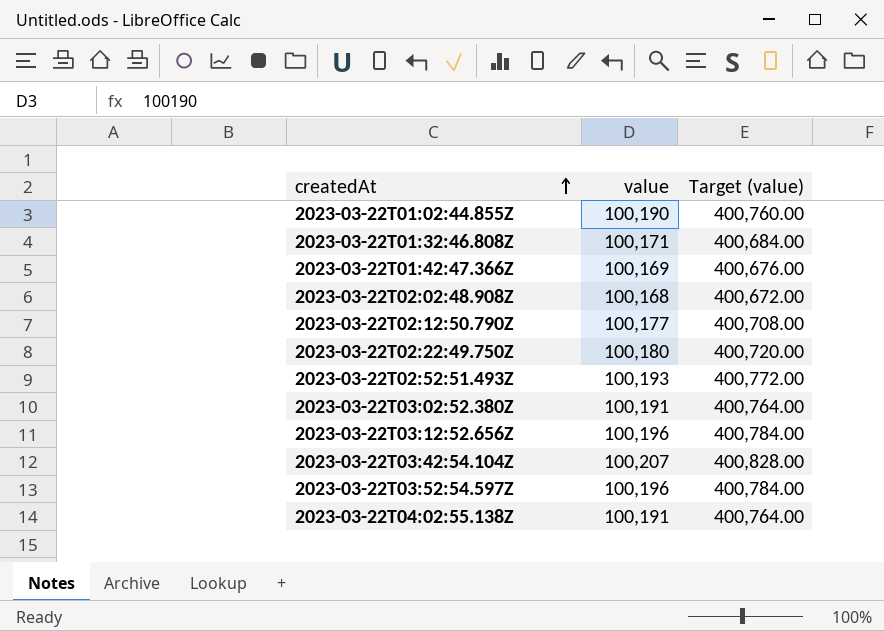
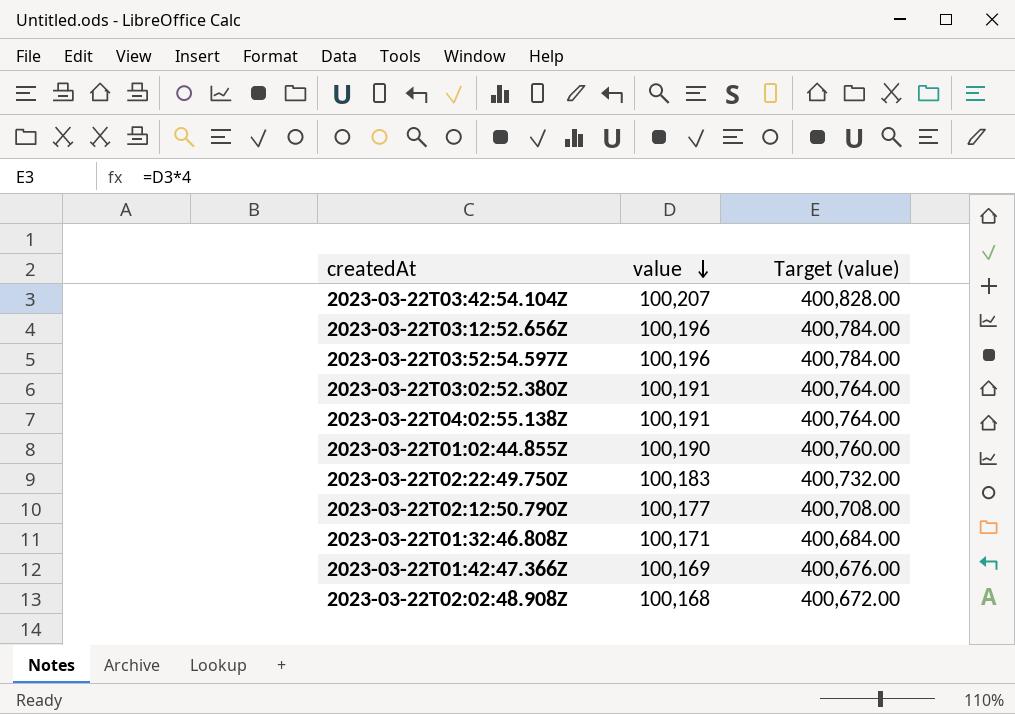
row order: createdAt ascending -> value descending
row 2023-03-22T02:52:51.493Z: 100,193 | 400,772.00 -> none
2023-03-22T02:22:49.750Z | value: 100,180 -> 100,183
2023-03-22T02:22:49.750Z | Target (value): 400,720.00 -> 400,732.00

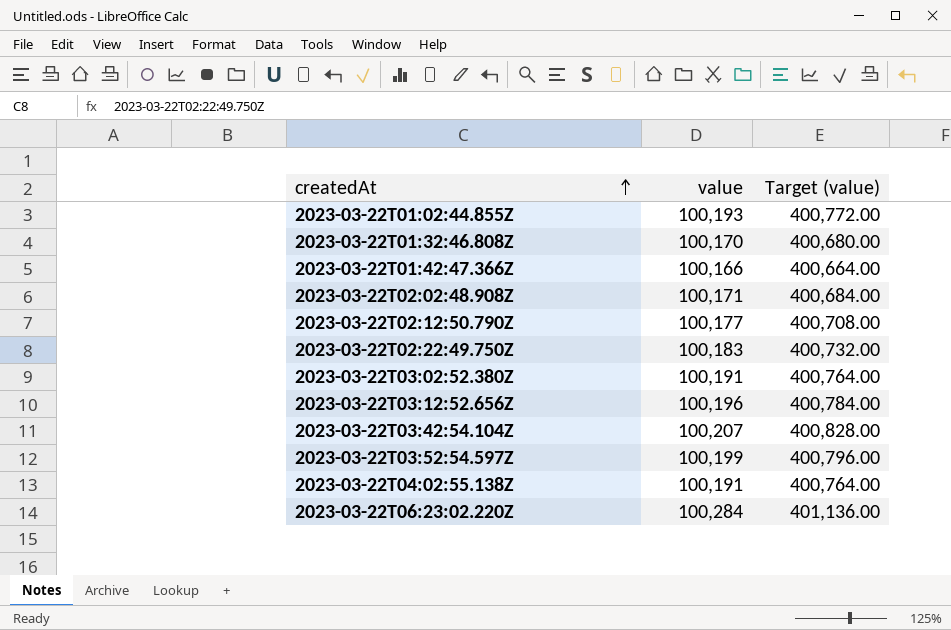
row order: value descending -> createdAt ascending
2023-03-22T01:02:44.855Z | value: 100,190 -> 100,193
2023-03-22T01:02:44.855Z | Target (value): 400,760.00 -> 400,772.00
2023-03-22T01:32:46.808Z | value: 100,171 -> 100,170
2023-03-22T01:32:46.808Z | Target (value): 400,684.00 -> 400,680.00
2023-03-22T01:42:47.366Z | value: 100,169 -> 100,166
2023-03-22T01:42:47.366Z | Target (value): 400,676.00 -> 400,664.00
2023-03-22T02:02:48.908Z | value: 100,168 -> 100,171
2023-03-22T02:02:48.908Z | Target (value): 400,672.00 -> 400,684.00
2023-03-22T03:52:54.597Z | value: 100,196 -> 100,199
2023-03-22T03:52:54.597Z | Target (value): 400,784.00 -> 400,796.00
row 2023-03-22T06:23:02.220Z: none -> 100,284 | 401,136.00

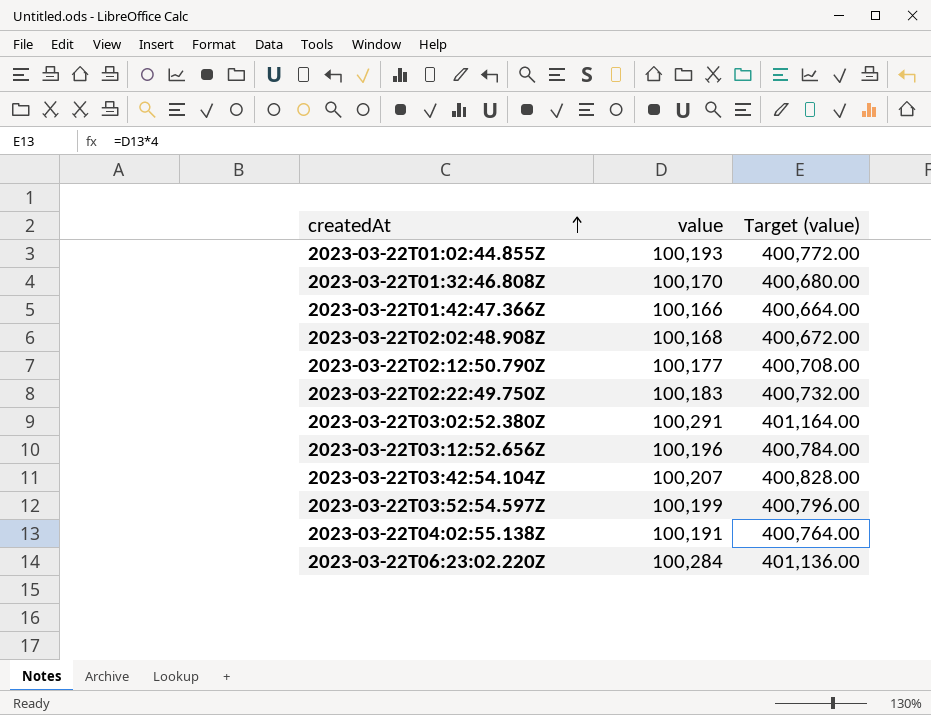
2023-03-22T02:02:48.908Z | value: 100,171 -> 100,168
2023-03-22T02:02:48.908Z | Target (value): 400,684.00 -> 400,672.00
2023-03-22T03:02:52.380Z | value: 100,191 -> 100,291
2023-03-22T03:02:52.380Z | Target (value): 400,764.00 -> 401,164.00

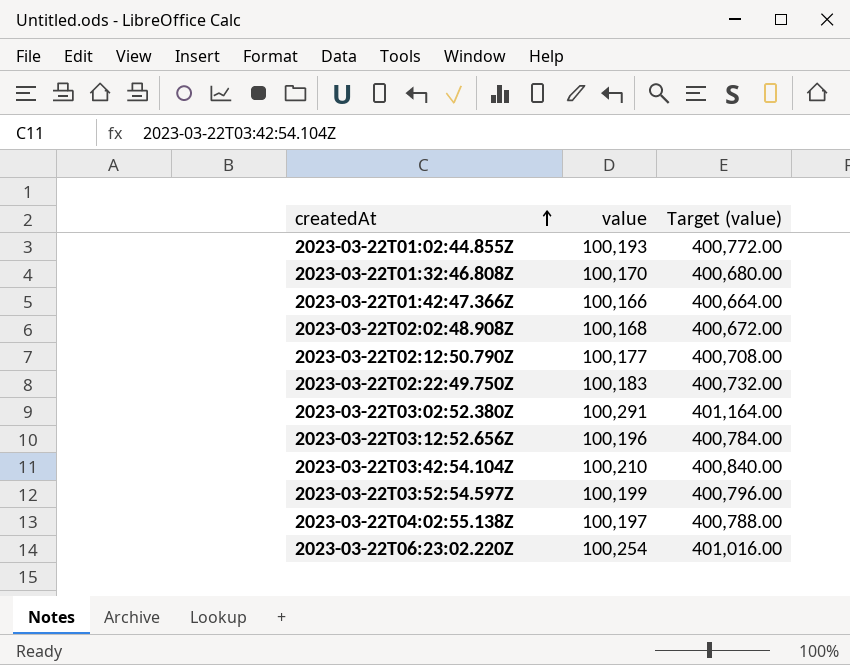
2023-03-22T03:42:54.104Z | value: 100,207 -> 100,210
2023-03-22T03:42:54.104Z | Target (value): 400,828.00 -> 400,840.00
2023-03-22T04:02:55.138Z | value: 100,191 -> 100,197
2023-03-22T04:02:55.138Z | Target (value): 400,764.00 -> 400,788.00
2023-03-22T06:23:02.220Z | value: 100,284 -> 100,254
2023-03-22T06:23:02.220Z | Target (value): 401,136.00 -> 401,016.00

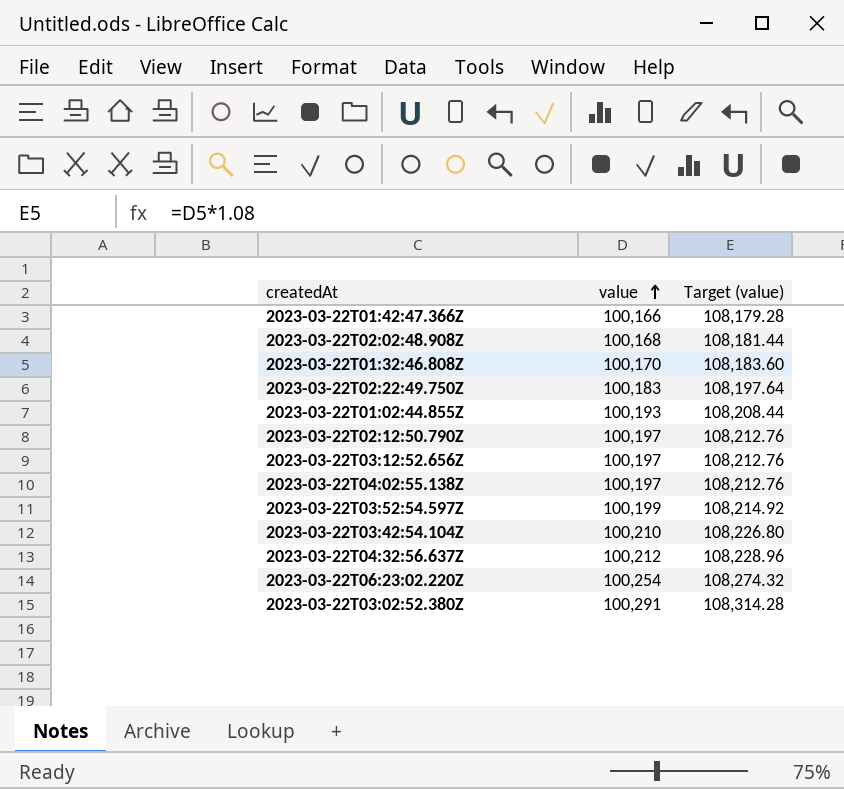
row order: createdAt ascending -> value ascending
column Target (value) | formula: [value] * 4 -> [value] * 1.08
2023-03-22T02:12:50.790Z | value: 100,177 -> 100,197
2023-03-22T03:12:52.656Z | value: 100,196 -> 100,197
row 2023-03-22T04:32:56.637Z: none -> 100,212 | 108,228.96

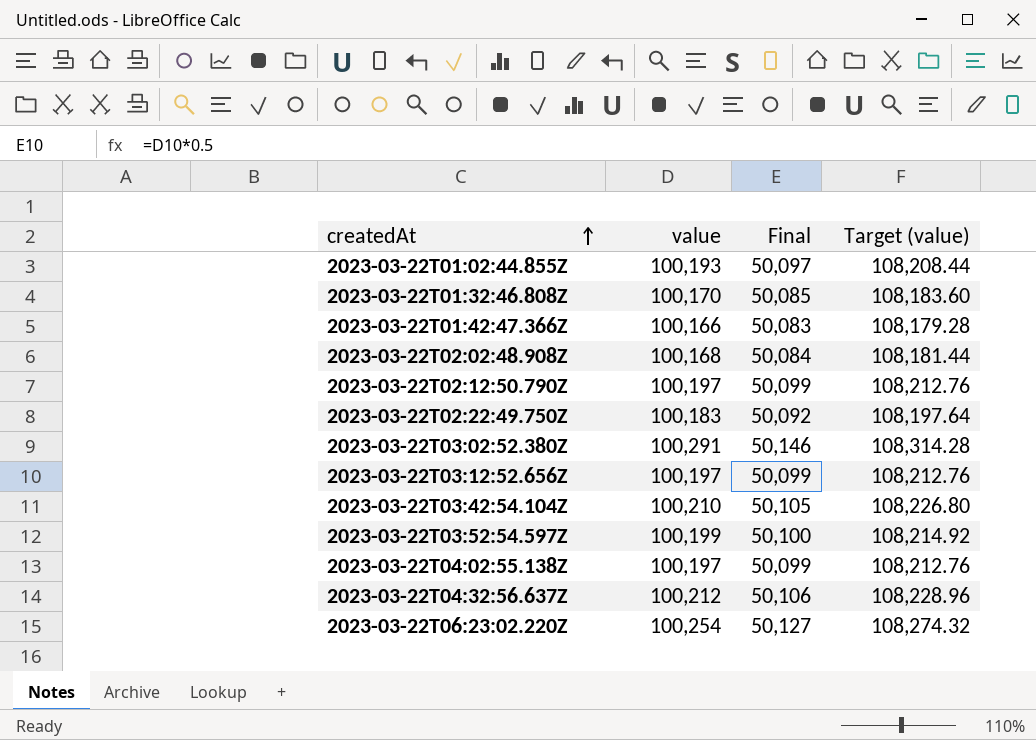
row order: value ascending -> createdAt ascending
column Final | formula: none -> [value] * 0.5

